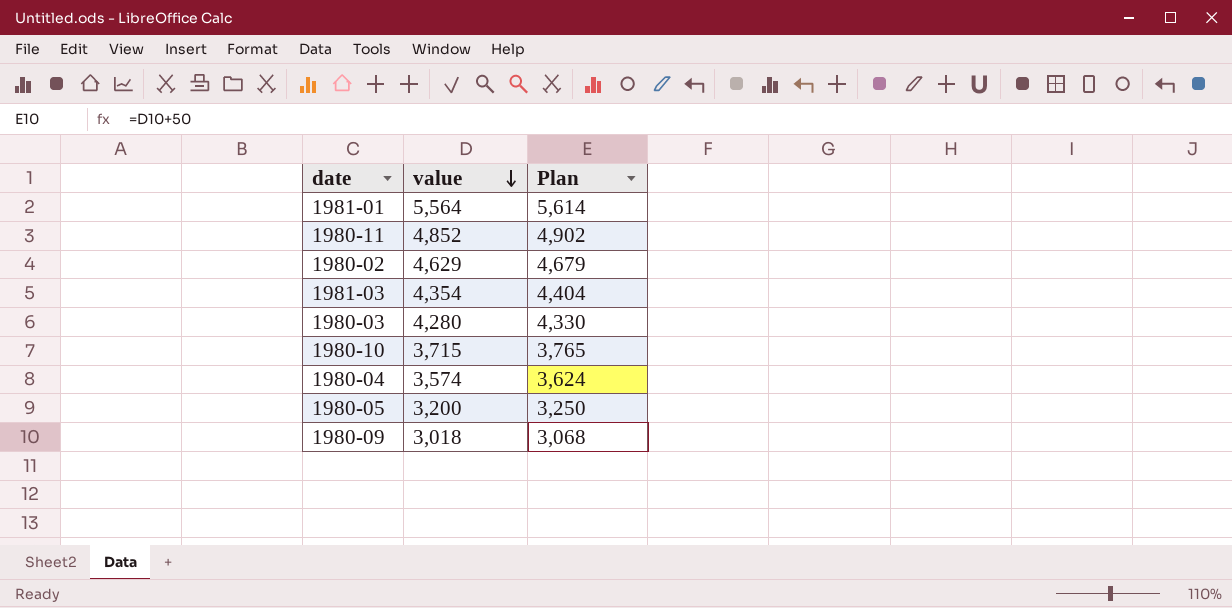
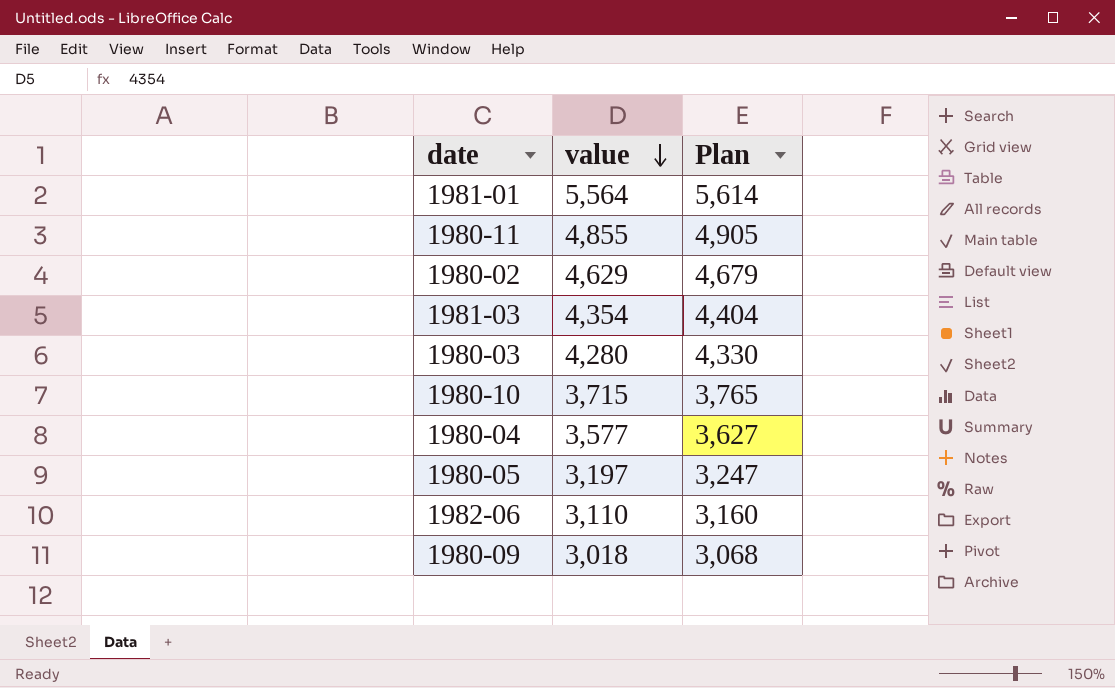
1980-11 | value: 4,852 -> 4,855
1980-11 | Plan: 4,902 -> 4,905
1980-04 | value: 3,574 -> 3,577
1980-04 | Plan: 3,624 -> 3,627
1980-05 | value: 3,200 -> 3,197
1980-05 | Plan: 3,250 -> 3,247
row 1982-06: none -> 3,110 | 3,160

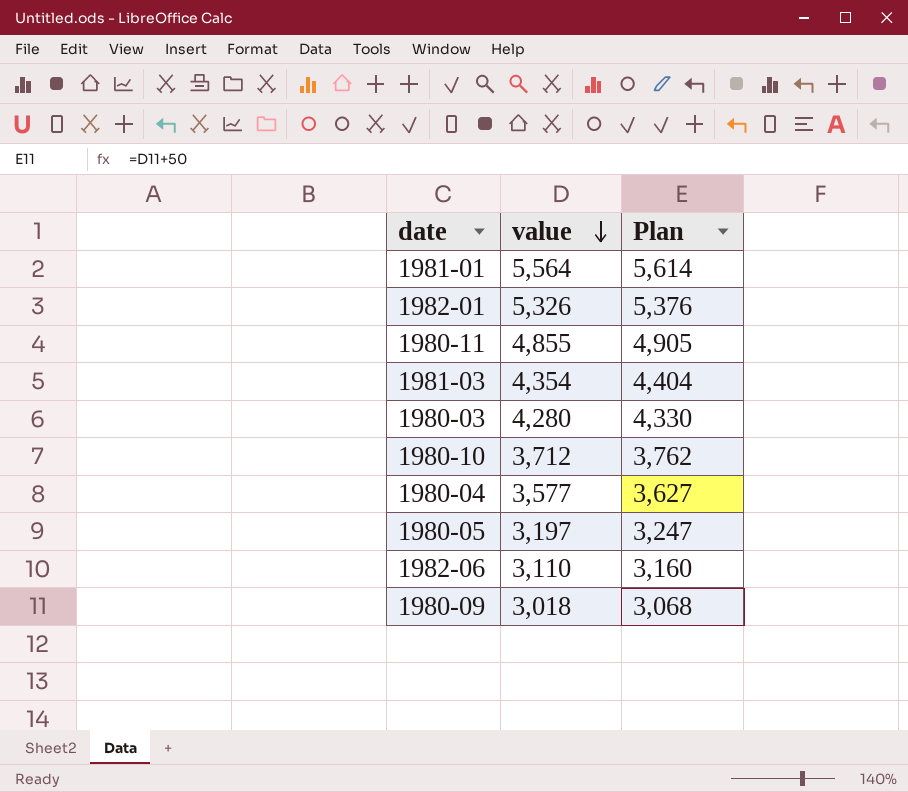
row 1980-02: 4,629 | 4,679 -> none
row 1982-01: none -> 5,326 | 5,376
1980-10 | value: 3,715 -> 3,712
1980-10 | Plan: 3,765 -> 3,762

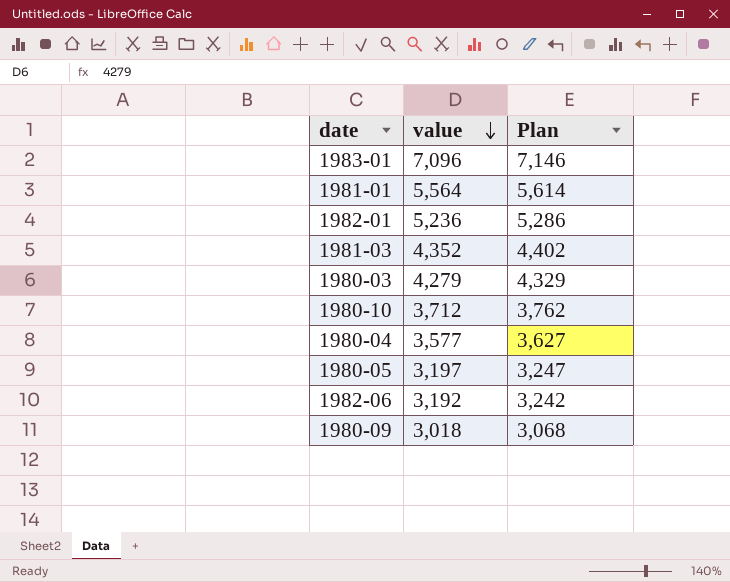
row 1980-11: 4,855 | 4,905 -> none
row 1983-01: none -> 7,096 | 7,146
1982-01 | value: 5,326 -> 5,236
1982-01 | Plan: 5,376 -> 5,286
1981-03 | value: 4,354 -> 4,352
1981-03 | Plan: 4,404 -> 4,402
1980-03 | value: 4,280 -> 4,279
1980-03 | Plan: 4,330 -> 4,329
1982-06 | value: 3,110 -> 3,192
1982-06 | Plan: 3,160 -> 3,242

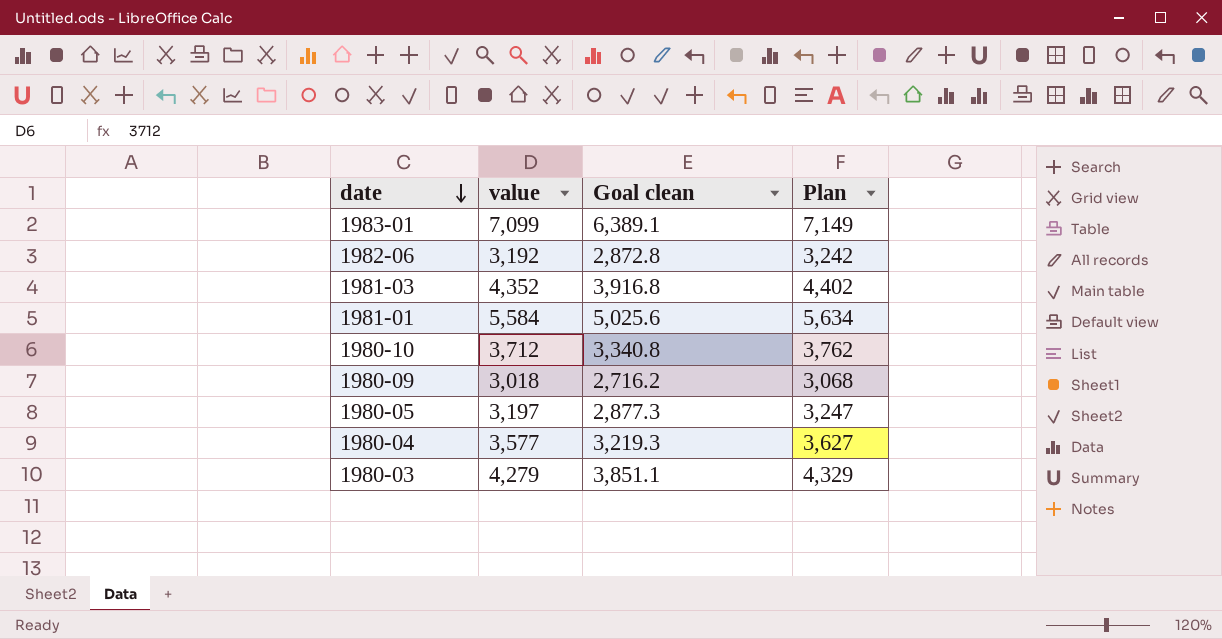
row order: value descending -> date descending
column Goal clean | formula: none -> [value] * 0.9
row 1982-01: 5,236 | 5,286 -> none
1983-01 | value: 7,096 -> 7,099
1983-01 | Plan: 7,146 -> 7,149
1981-01 | value: 5,564 -> 5,584
1981-01 | Plan: 5,614 -> 5,634

